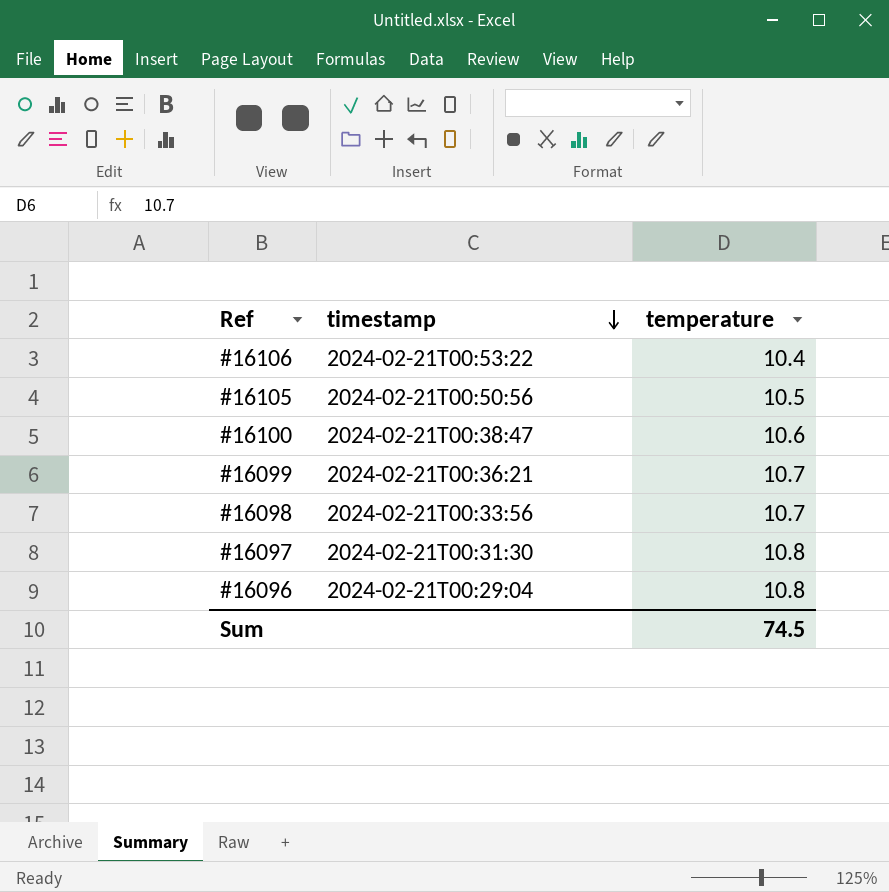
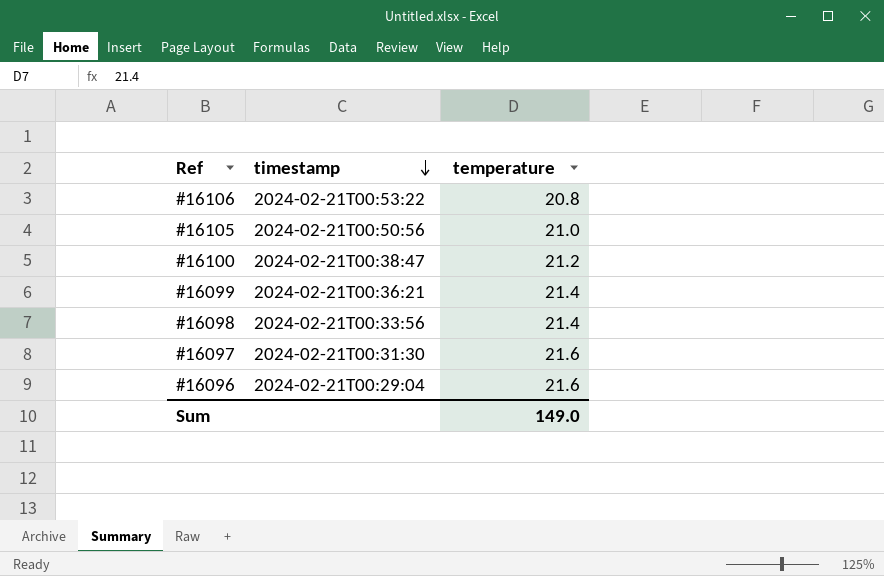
#16106 | temperature: 10.4 -> 20.8
#16105 | temperature: 10.5 -> 21.0
#16100 | temperature: 10.6 -> 21.2
#16099 | temperature: 10.7 -> 21.4
#16098 | temperature: 10.7 -> 21.4
#16097 | temperature: 10.8 -> 21.6
#16096 | temperature: 10.8 -> 21.6
Sum | temperature: 74.5 -> 149.0

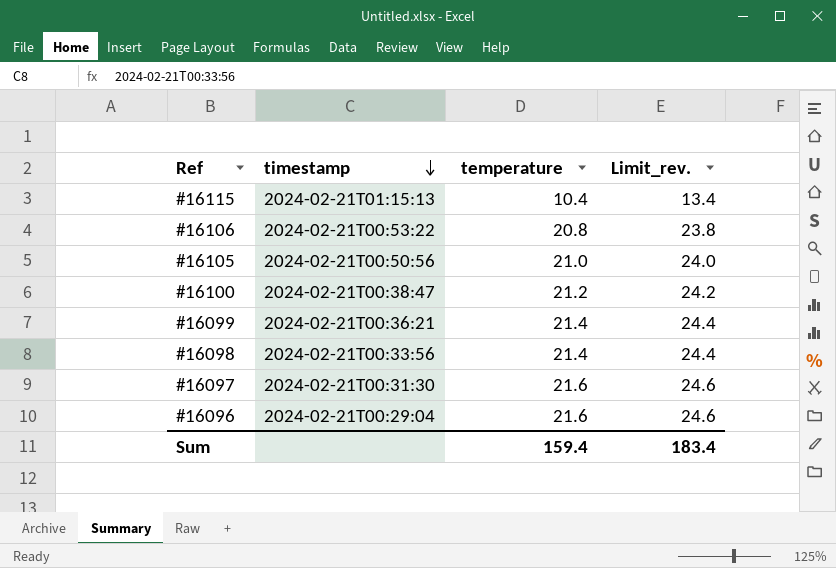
column Limit_rev. | formula: none -> [temperature] + 3
row #16115: none -> 2024-02-21T01:15:13 | 10.4 | 13.4
Sum | temperature: 149.0 -> 159.4

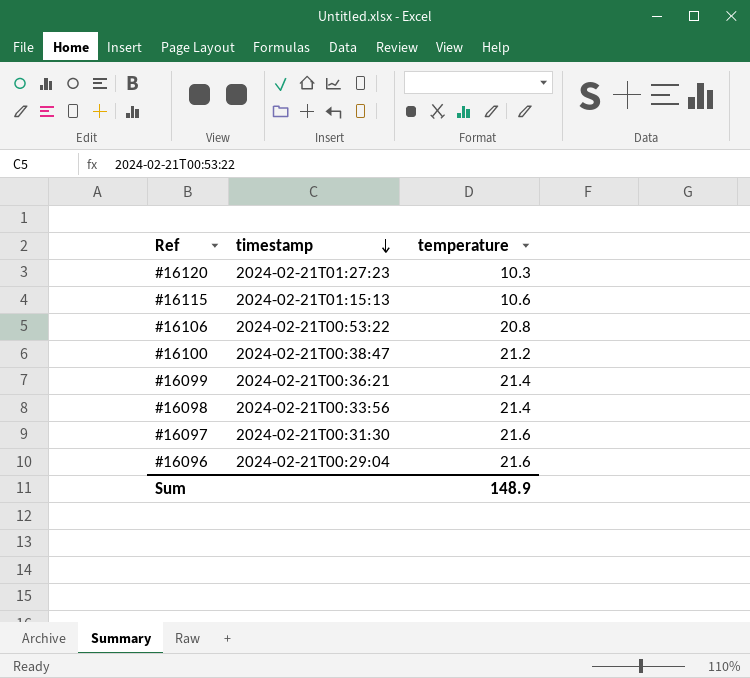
column Limit_rev. | formula: [temperature] + 3 -> none
row #16105: 2024-02-21T00:50:56 | 21.0 | 24.0 -> none
row #16120: none -> 2024-02-21T01:27:23 | 10.3
#16115 | temperature: 10.4 -> 10.6
Sum | temperature: 159.4 -> 148.9

